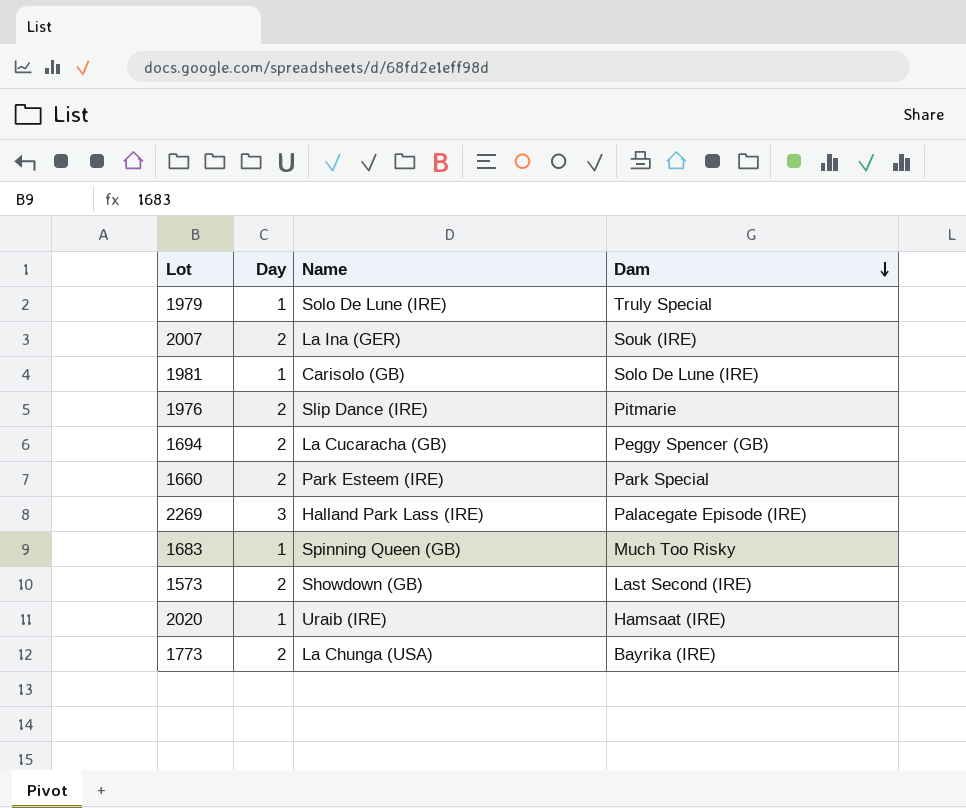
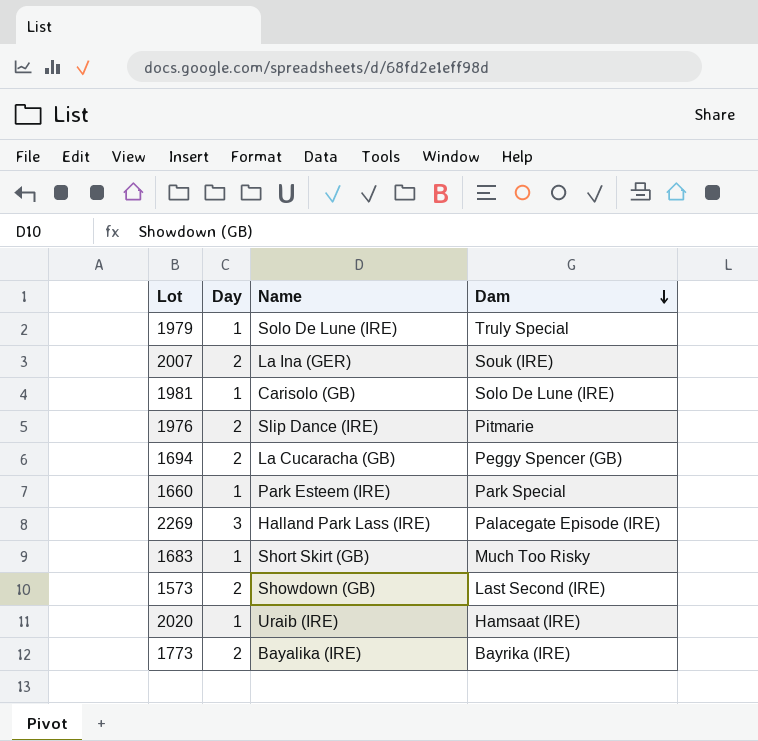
1660 | Day: 2 -> 1
1683 | Name: Spinning Queen (GB) -> Short Skirt (GB)
1773 | Name: La Chunga (USA) -> Bayalika (IRE)

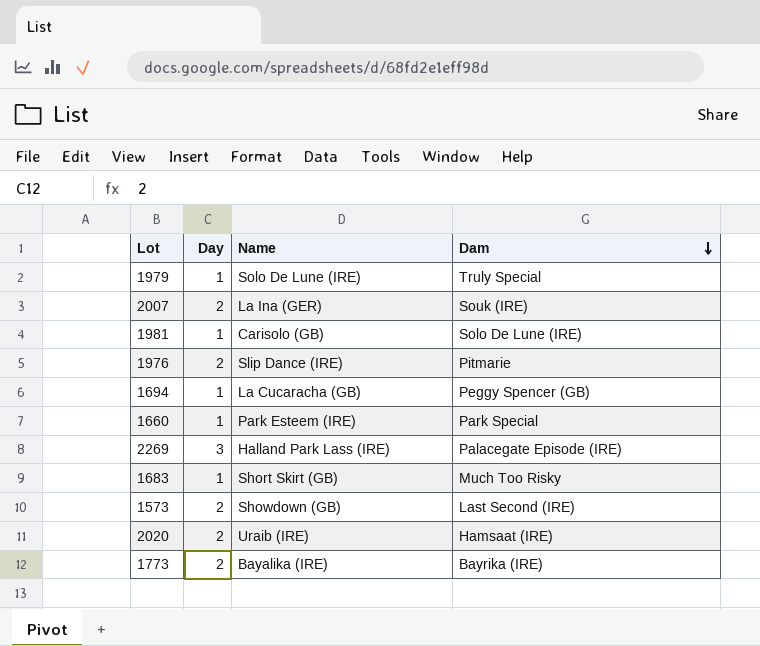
1694 | Day: 2 -> 1
2020 | Day: 1 -> 2

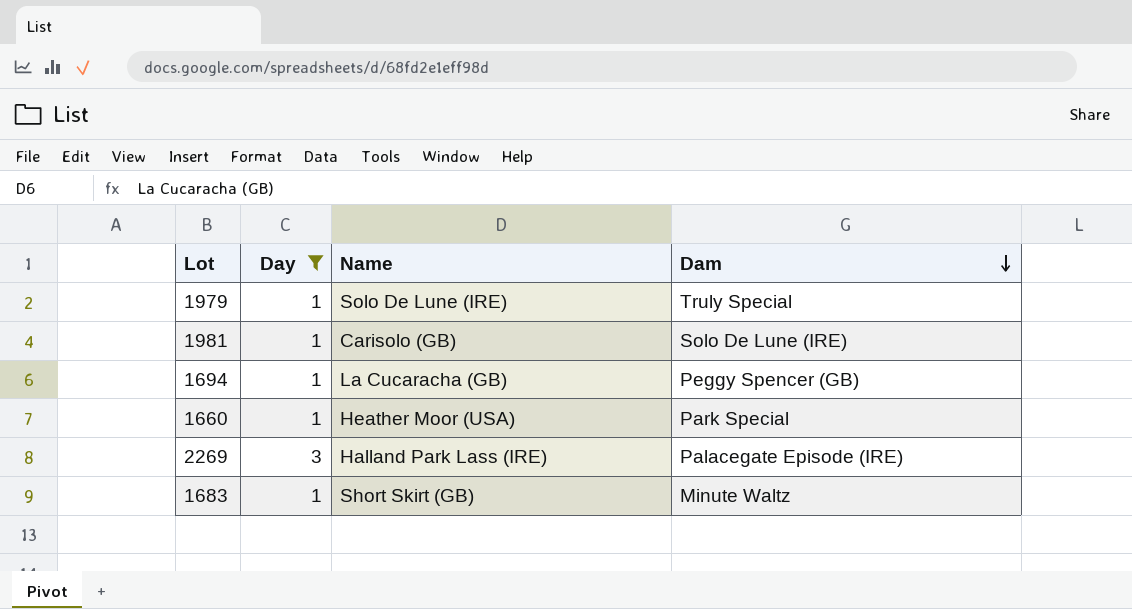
filter: none -> Day != 2
1660 | Name: Park Esteem (IRE) -> Heather Moor (USA)
1683 | Dam: Much Too Risky -> Minute Waltz

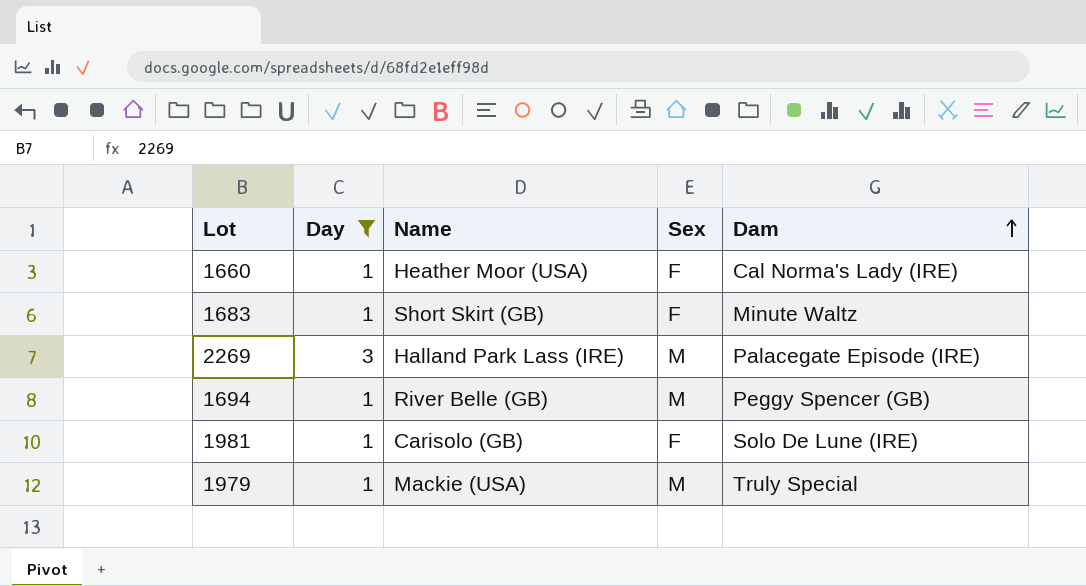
row order: Dam descending -> Dam ascending
column Sex | position: none -> 4
1660 | Dam: Park Special -> Cal Norma's Lady (IRE)
1694 | Name: La Cucaracha (GB) -> River Belle (GB)
1979 | Name: Solo De Lune (IRE) -> Mackie (USA)

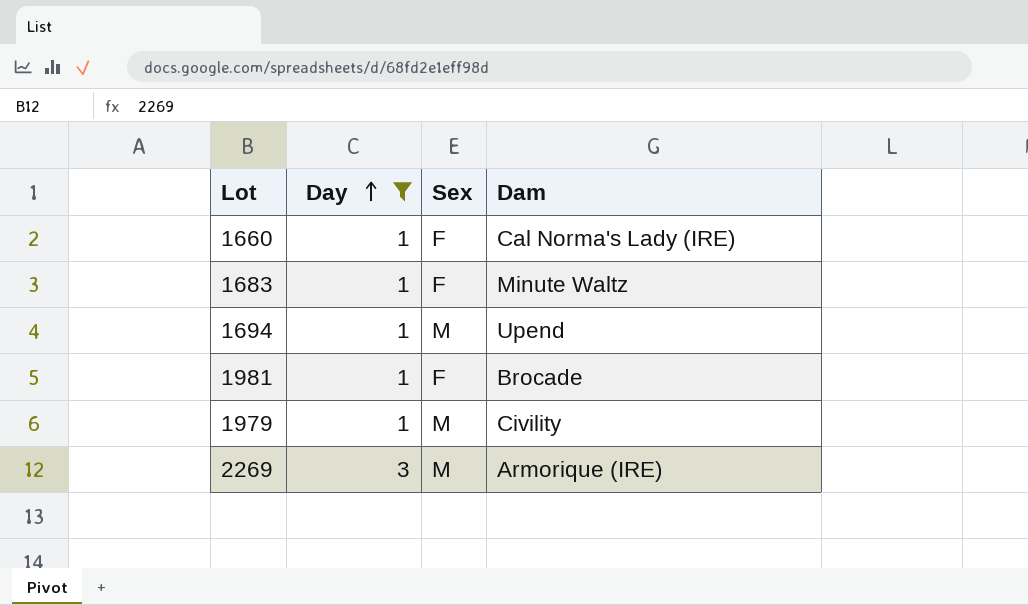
row order: Dam ascending -> Day ascending
column Name | position: 3 -> none
1694 | Dam: Peggy Spencer (GB) -> Upend
1981 | Dam: Solo De Lune (IRE) -> Brocade
1979 | Dam: Truly Special -> Civility
2269 | Dam: Palacegate Episode (IRE) -> Armorique (IRE)

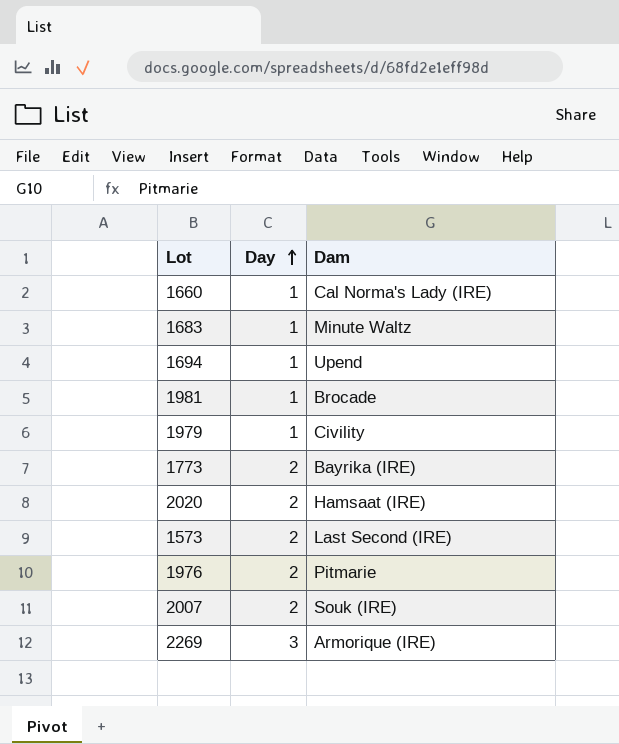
filter: Day != 2 -> none
column Sex | position: 3 -> none

